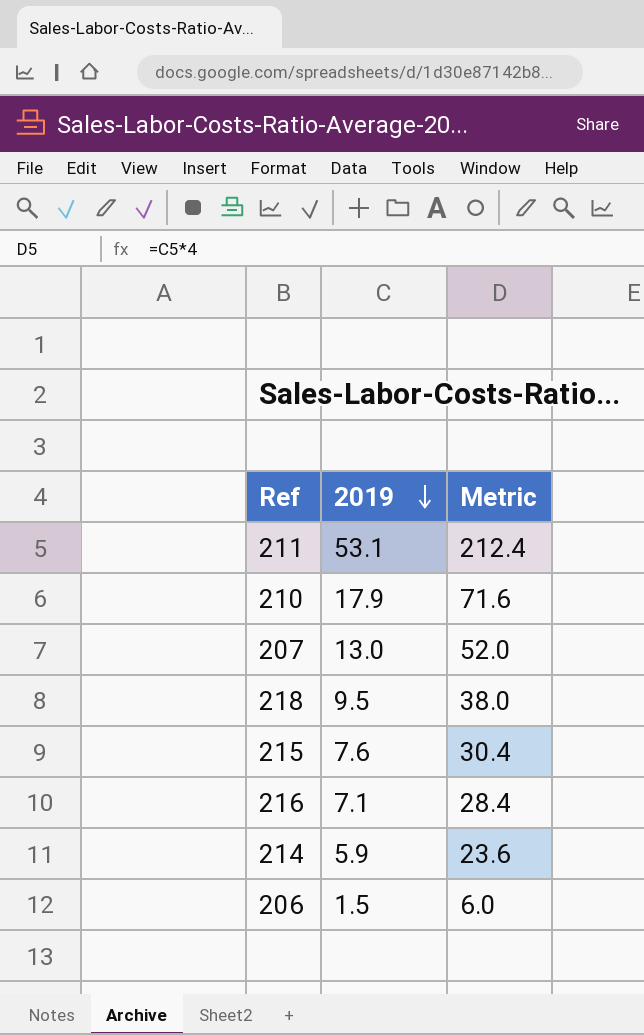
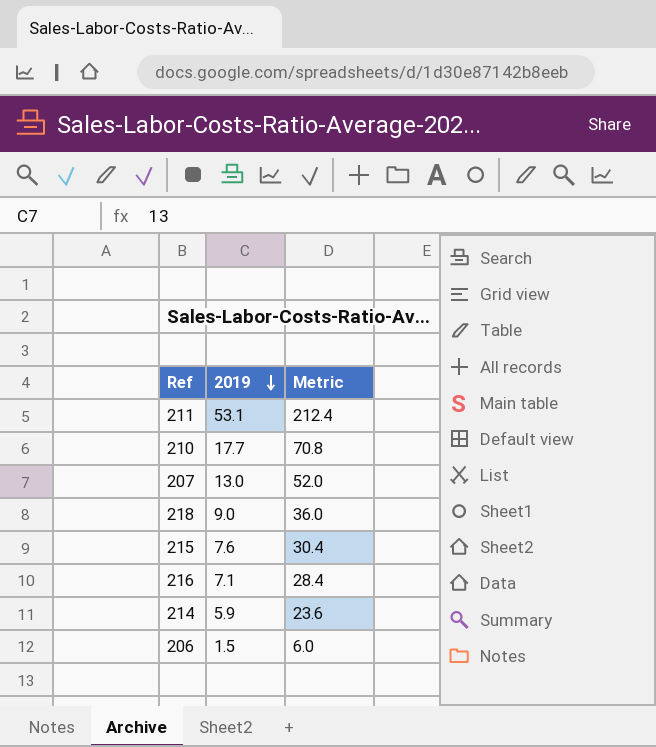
210 | 2019: 17.9 -> 17.7
210 | Metric: 71.6 -> 70.8
218 | 2019: 9.5 -> 9.0
218 | Metric: 38.0 -> 36.0

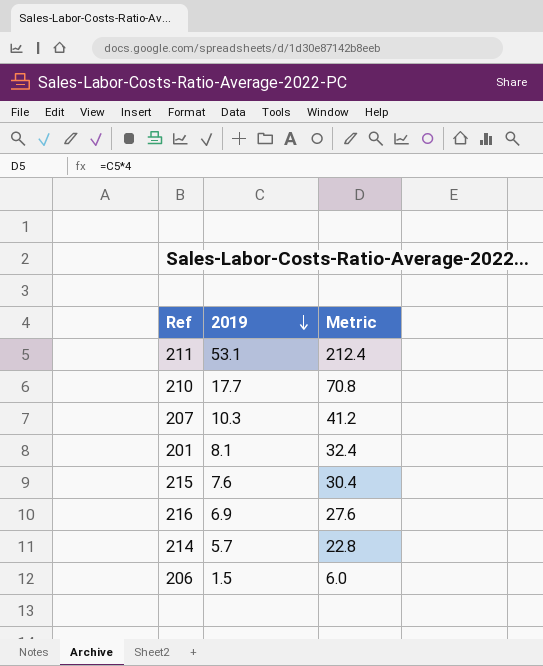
row 218: 9.0 | 36.0 -> none
207 | 2019: 13.0 -> 10.3
207 | Metric: 52.0 -> 41.2
row 201: none -> 8.1 | 32.4
216 | 2019: 7.1 -> 6.9
216 | Metric: 28.4 -> 27.6
214 | 2019: 5.9 -> 5.7
214 | Metric: 23.6 -> 22.8

